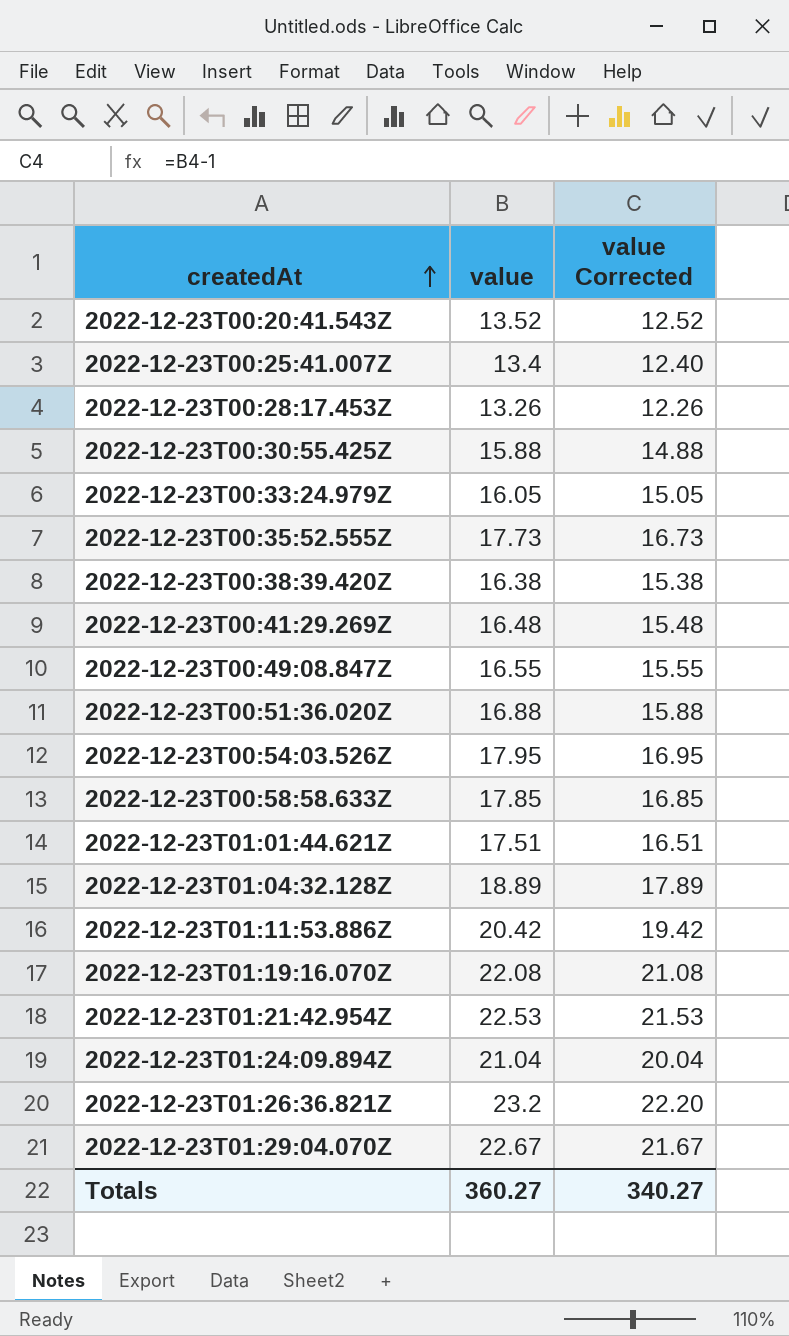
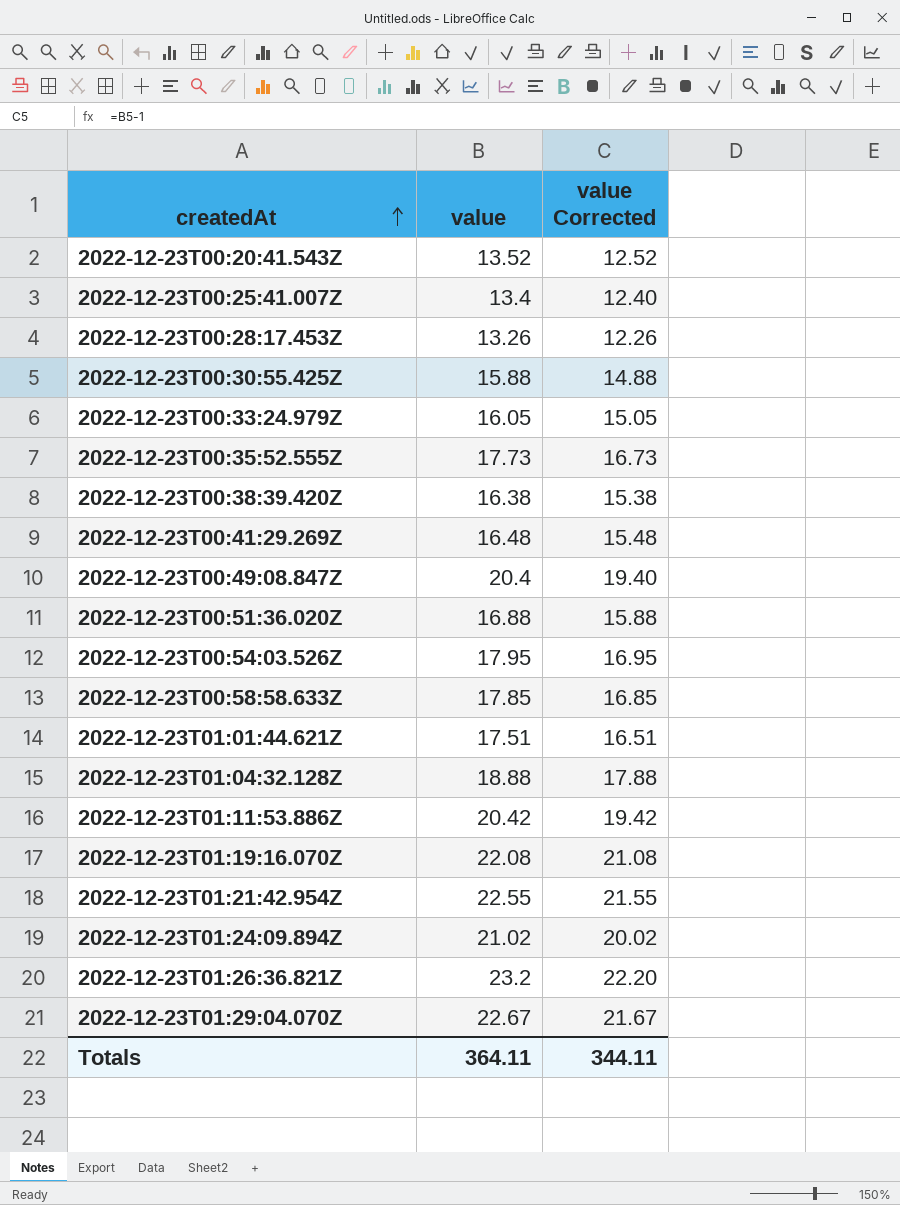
2022-12-23T00:49:08.847Z | value: 16.55 -> 20.4
2022-12-23T00:49:08.847Z | value Corrected: 15.55 -> 19.40
2022-12-23T01:04:32.128Z | value: 18.89 -> 18.88
2022-12-23T01:04:32.128Z | value Corrected: 17.89 -> 17.88
2022-12-23T01:21:42.954Z | value: 22.53 -> 22.55
2022-12-23T01:21:42.954Z | value Corrected: 21.53 -> 21.55
2022-12-23T01:24:09.894Z | value: 21.04 -> 21.02
2022-12-23T01:24:09.894Z | value Corrected: 20.04 -> 20.02
Totals | value: 360.27 -> 364.11
Totals | value Corrected: 340.27 -> 344.11

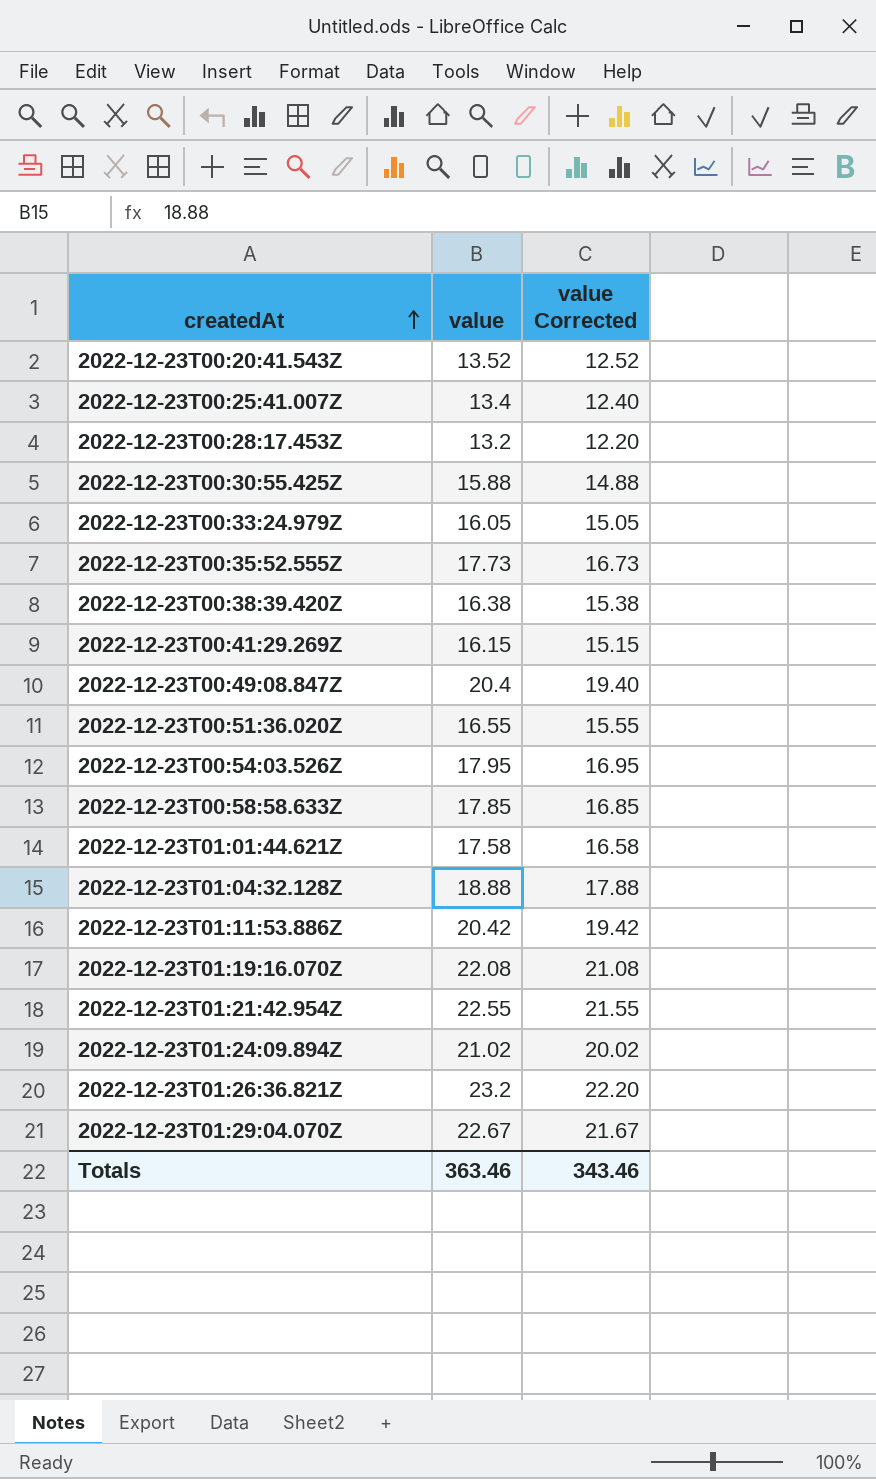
2022-12-23T00:28:17.453Z | value: 13.26 -> 13.2
2022-12-23T00:28:17.453Z | value Corrected: 12.26 -> 12.20
2022-12-23T00:41:29.269Z | value: 16.48 -> 16.15
2022-12-23T00:41:29.269Z | value Corrected: 15.48 -> 15.15
2022-12-23T00:51:36.020Z | value: 16.88 -> 16.55
2022-12-23T00:51:36.020Z | value Corrected: 15.88 -> 15.55
2022-12-23T01:01:44.621Z | value: 17.51 -> 17.58
2022-12-23T01:01:44.621Z | value Corrected: 16.51 -> 16.58
Totals | value: 364.11 -> 363.46
Totals | value Corrected: 344.11 -> 343.46

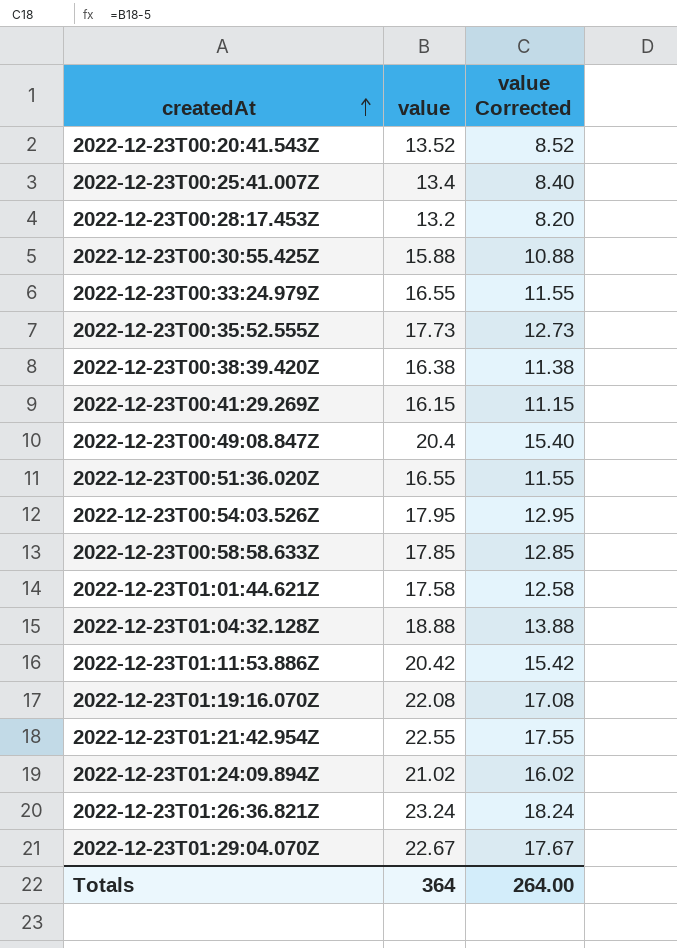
column value Corrected | formula: [value] - 1 -> [value] - 5
2022-12-23T00:33:24.979Z | value: 16.05 -> 16.55
2022-12-23T01:26:36.821Z | value: 23.2 -> 23.24
Totals | value: 363.46 -> 364
Totals | value Corrected: 343.46 -> 264.00

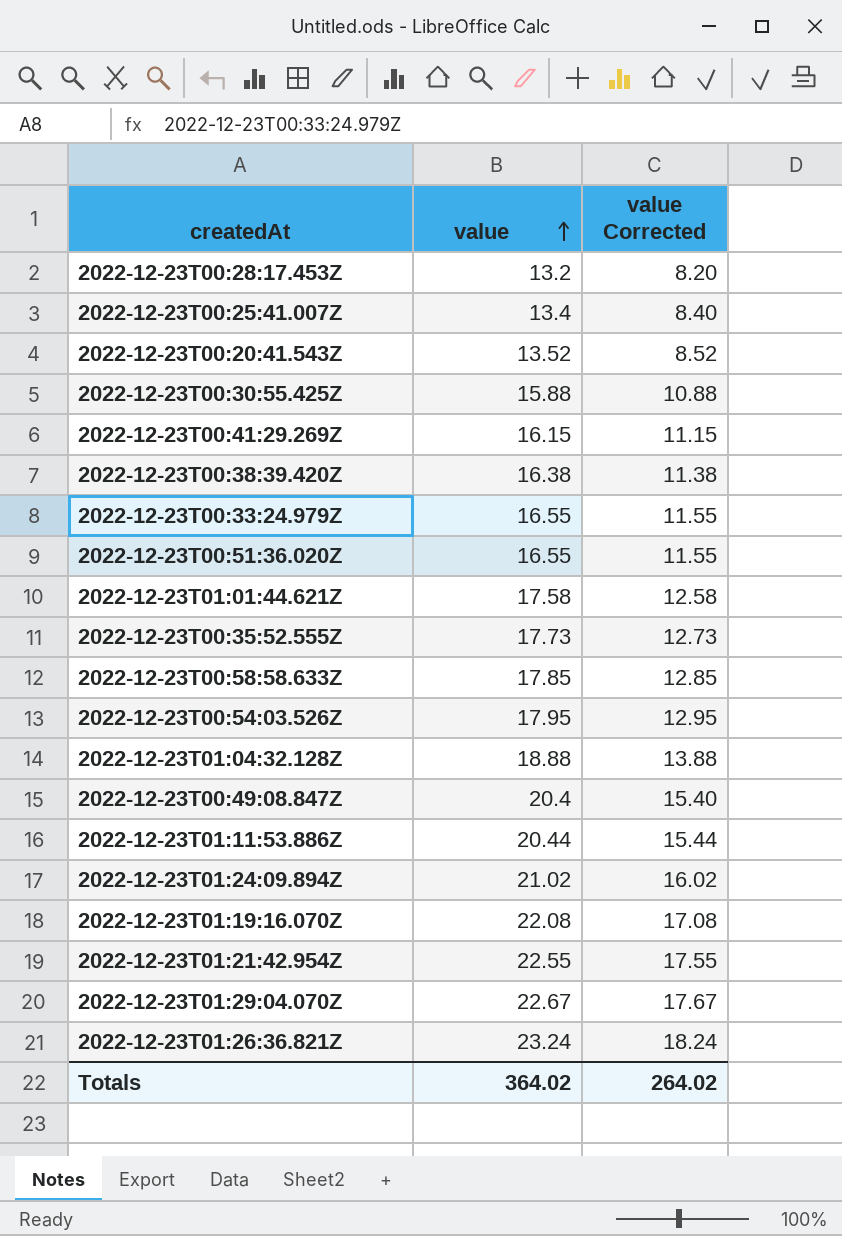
row order: createdAt ascending -> value ascending
2022-12-23T01:11:53.886Z | value: 20.42 -> 20.44
2022-12-23T01:11:53.886Z | value Corrected: 15.42 -> 15.44
Totals | value: 364 -> 364.02
Totals | value Corrected: 264.00 -> 264.02

